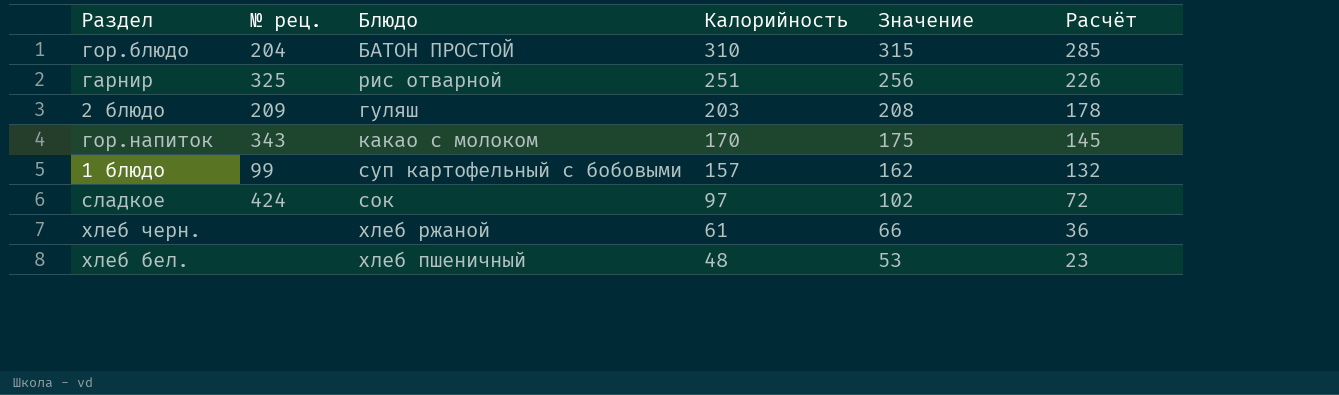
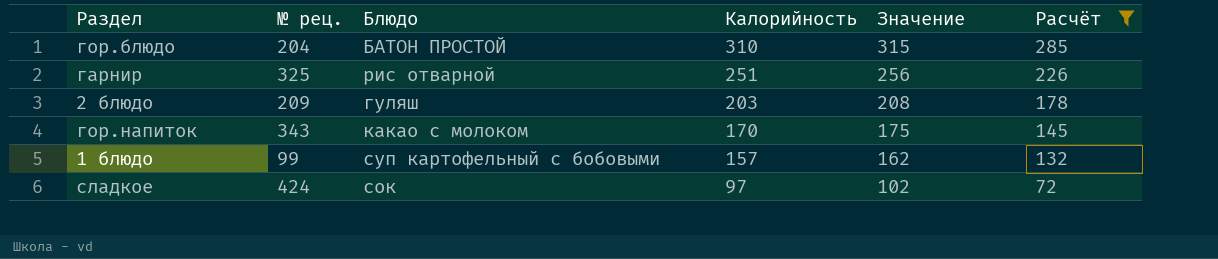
filter: none -> Расчёт >= 72

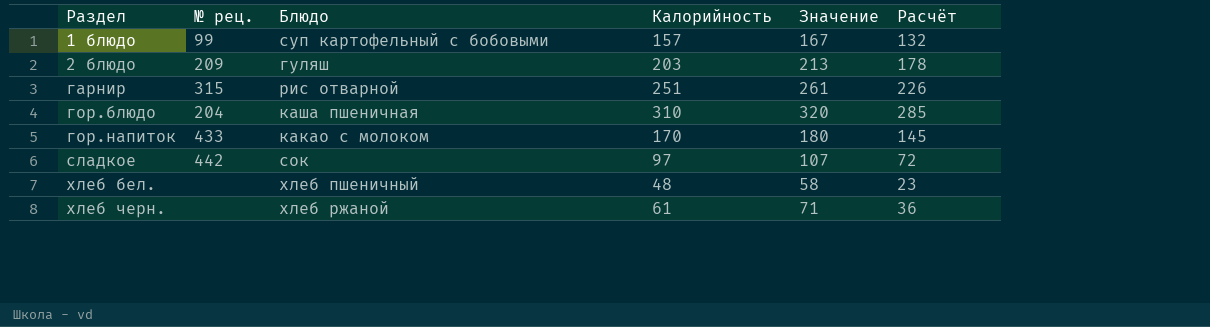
filter: Расчёт >= 72 -> none
row order: Калорийность descending -> Раздел ascending
column Значение | formula: [Калорийность] + 5 -> [Калорийность] + 10
гарнир | № рец.: 325 -> 315
гор.блюдо | Блюдо: БАТОН ПРОСТОЙ -> каша пшеничная
гор.напиток | № рец.: 343 -> 433
сладкое | № рец.: 424 -> 442

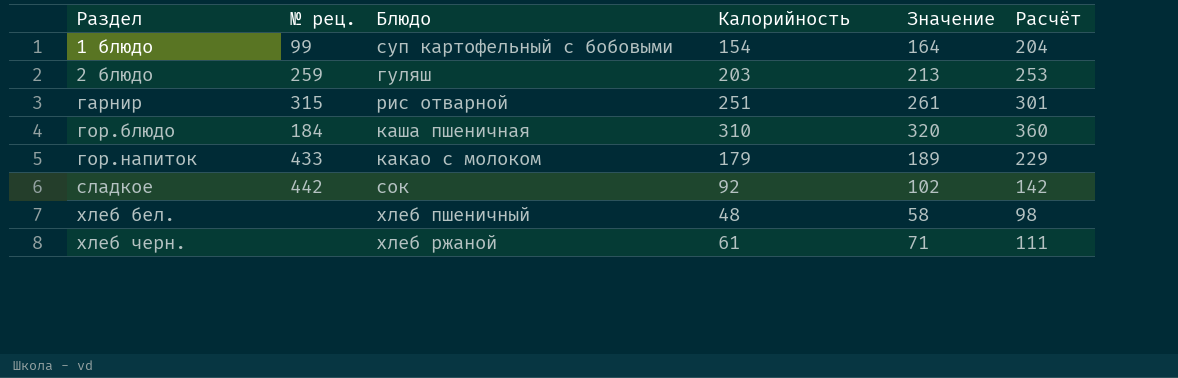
column Расчёт | formula: [Калорийность] - 25 -> [Калорийность] + 50
1 блюдо | Калорийность: 157 -> 154
1 блюдо | Значение: 167 -> 164
2 блюдо | № рец.: 209 -> 259
гор.блюдо | № рец.: 204 -> 184
гор.напиток | Калорийность: 170 -> 179
гор.напиток | Значение: 180 -> 189
сладкое | Калорийность: 97 -> 92
сладкое | Значение: 107 -> 102

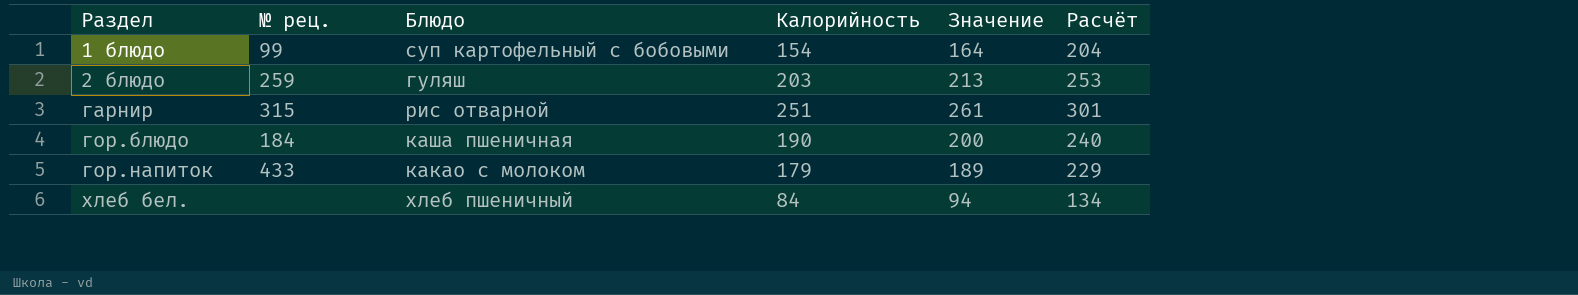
row сладкое: 442 | сок | 92 | 102 | 142 -> none
row хлеб черн.: none | хлеб ржаной | 61 | 71 | 111 -> none
гор.блюдо | Калорийность: 310 -> 190
гор.блюдо | Значение: 320 -> 200
гор.блюдо | Расчёт: 360 -> 240
хлеб бел. | Калорийность: 48 -> 84
хлеб бел. | Значение: 58 -> 94
хлеб бел. | Расчёт: 98 -> 134

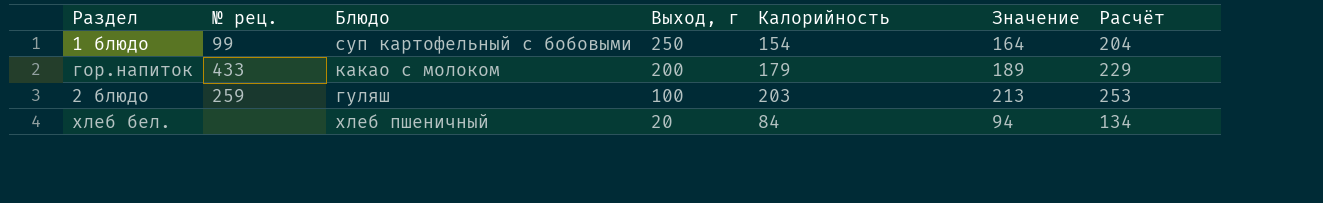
row order: Раздел ascending -> Выход, г descending
column Выход, г | position: none -> 4
row гарнир: 315 | рис отварной | 251 | 261 | 301 -> none
row гор.блюдо: 184 | каша пшеничная | 190 | 200 | 240 -> none

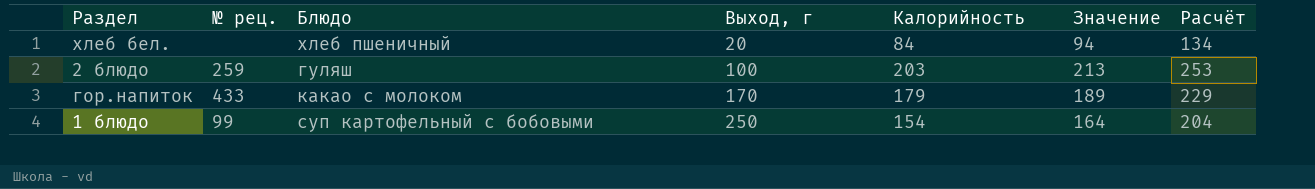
row order: Выход, г descending -> Выход, г ascending
гор.напиток | Выход, г: 200 -> 170

